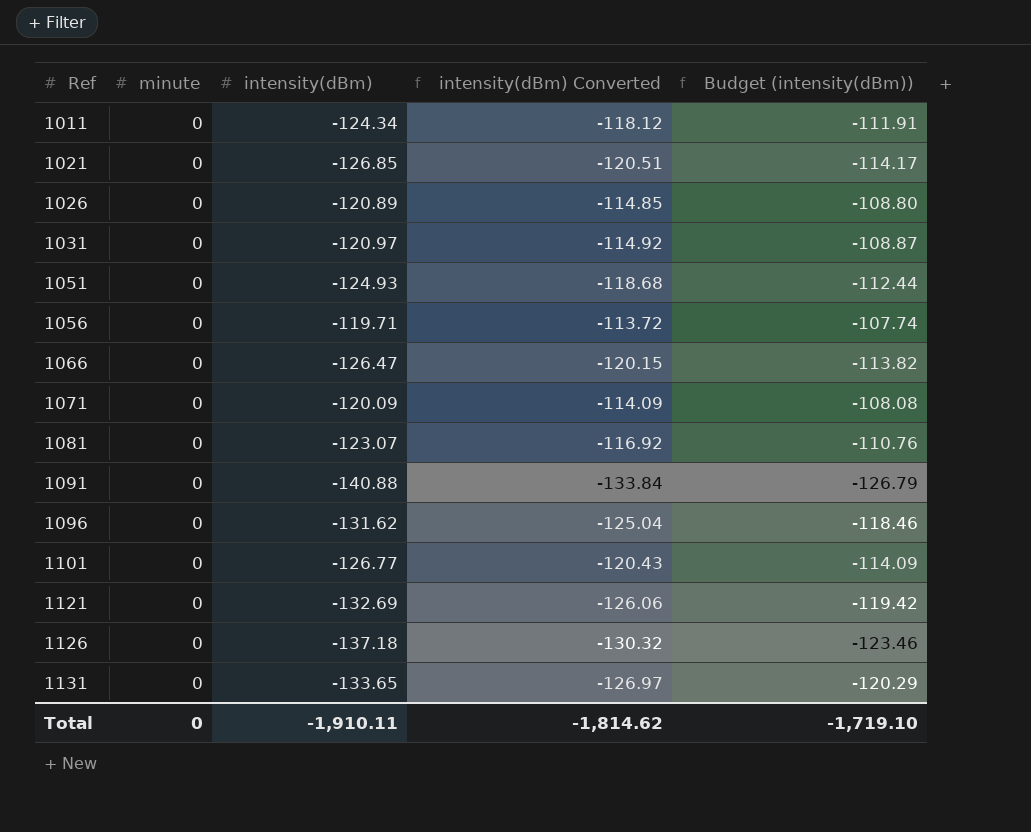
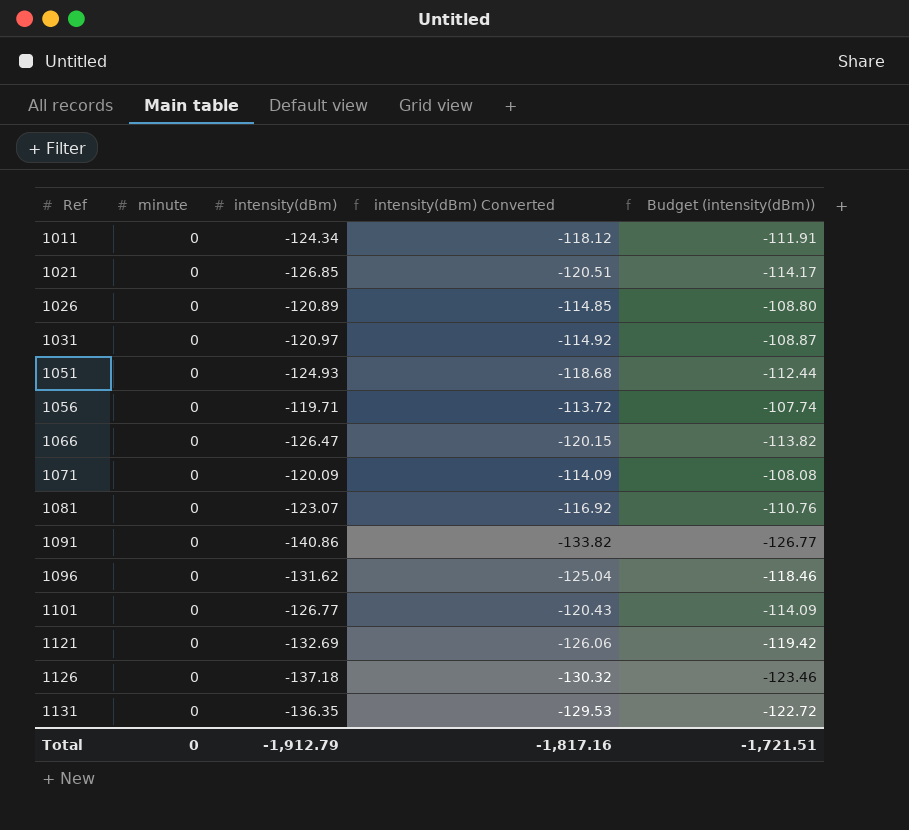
1091 | intensity(dBm): -140.88 -> -140.86
1091 | intensity(dBm) Converted: -133.84 -> -133.82
1091 | Budget (intensity(dBm)): -126.79 -> -126.77
1131 | intensity(dBm): -133.65 -> -136.35
1131 | intensity(dBm) Converted: -126.97 -> -129.53
1131 | Budget (intensity(dBm)): -120.29 -> -122.72
Total | intensity(dBm): -1,910.11 -> -1,912.79
Total | intensity(dBm) Converted: -1,814.62 -> -1,817.16
Total | Budget (intensity(dBm)): -1,719.10 -> -1,721.51

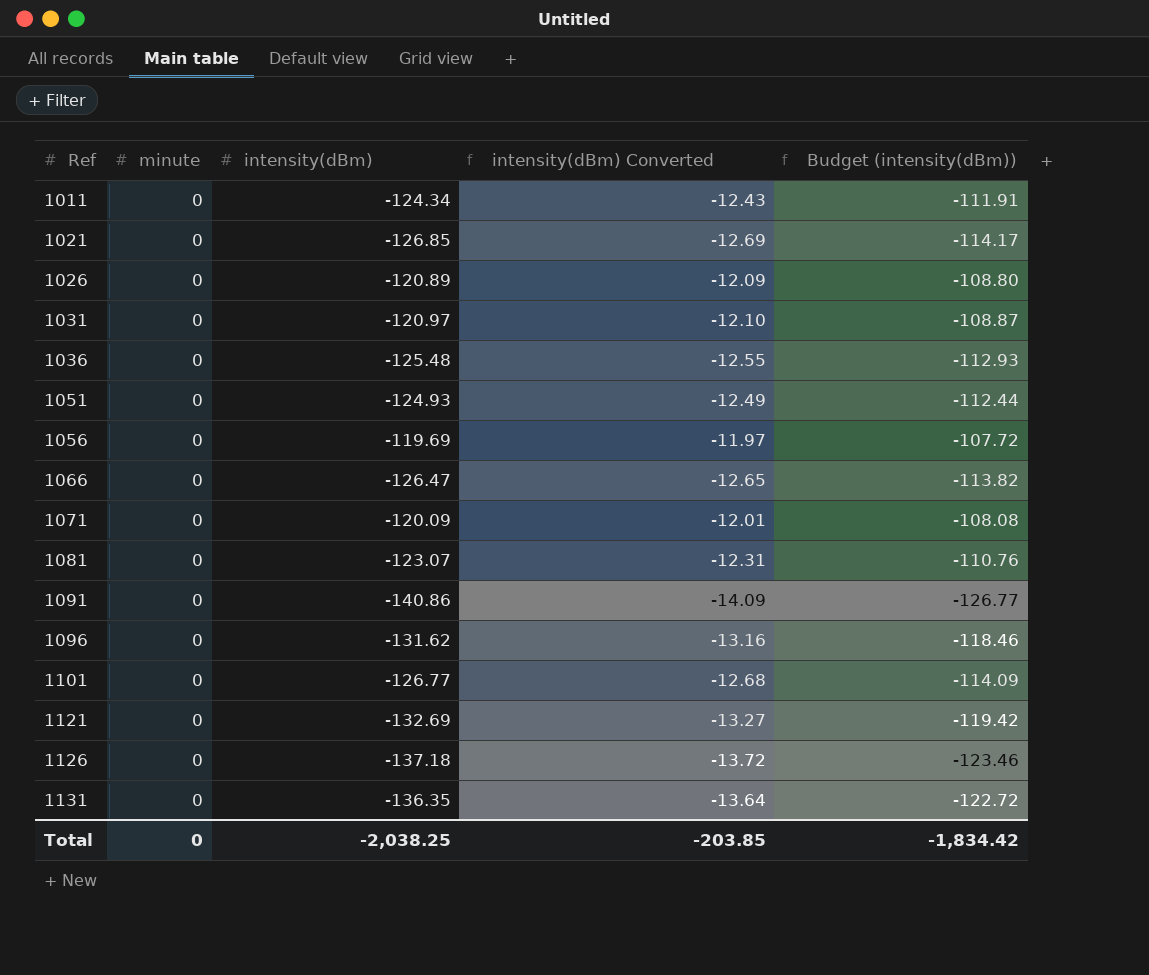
column intensity(dBm) Converted | formula: [intensity(dBm)] * 0.95 -> [intensity(dBm)] * 0.1
row 1036: none -> 0 | -125.48 | -12.55 | -112.93
1056 | intensity(dBm): -119.71 -> -119.69
1056 | Budget (intensity(dBm)): -107.74 -> -107.72
Total | intensity(dBm): -1,912.79 -> -2,038.25
Total | intensity(dBm) Converted: -1,817.16 -> -203.85
Total | Budget (intensity(dBm)): -1,721.51 -> -1,834.42

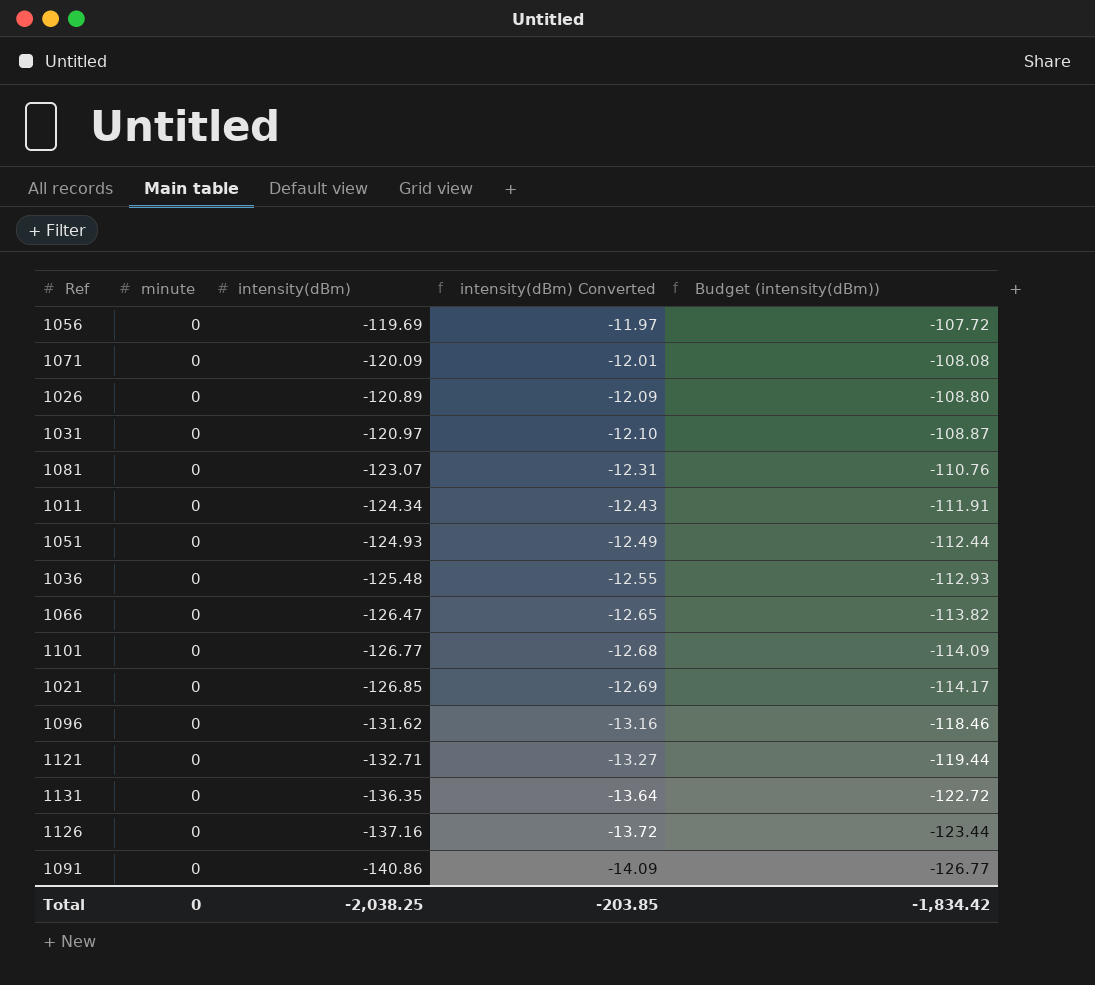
row order: Ref ascending -> intensity(dBm) descending
1121 | intensity(dBm): -132.69 -> -132.71
1121 | Budget (intensity(dBm)): -119.42 -> -119.44
1126 | intensity(dBm): -137.18 -> -137.16
1126 | Budget (intensity(dBm)): -123.46 -> -123.44

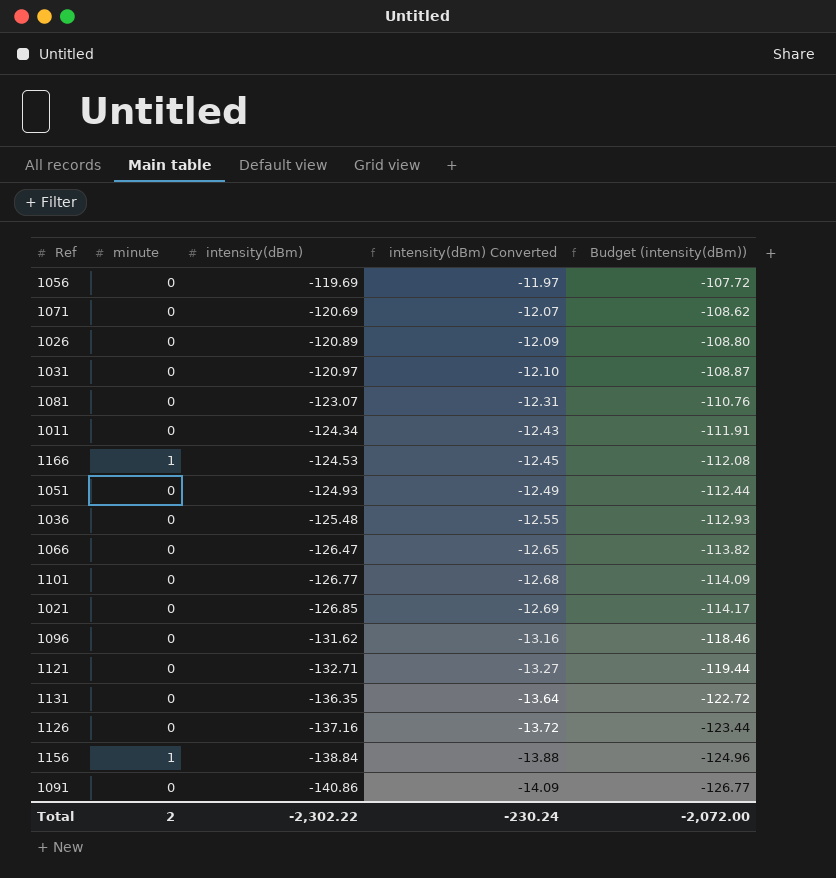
1071 | intensity(dBm): -120.09 -> -120.69
1071 | intensity(dBm) Converted: -12.01 -> -12.07
1071 | Budget (intensity(dBm)): -108.08 -> -108.62
row 1166: none -> 1 | -124.53 | -12.45 | -112.08
row 1156: none -> 1 | -138.84 | -13.88 | -124.96
Total | minute: 0 -> 2
Total | intensity(dBm): -2,038.25 -> -2,302.22
Total | intensity(dBm) Converted: -203.85 -> -230.24
Total | Budget (intensity(dBm)): -1,834.42 -> -2,072.00

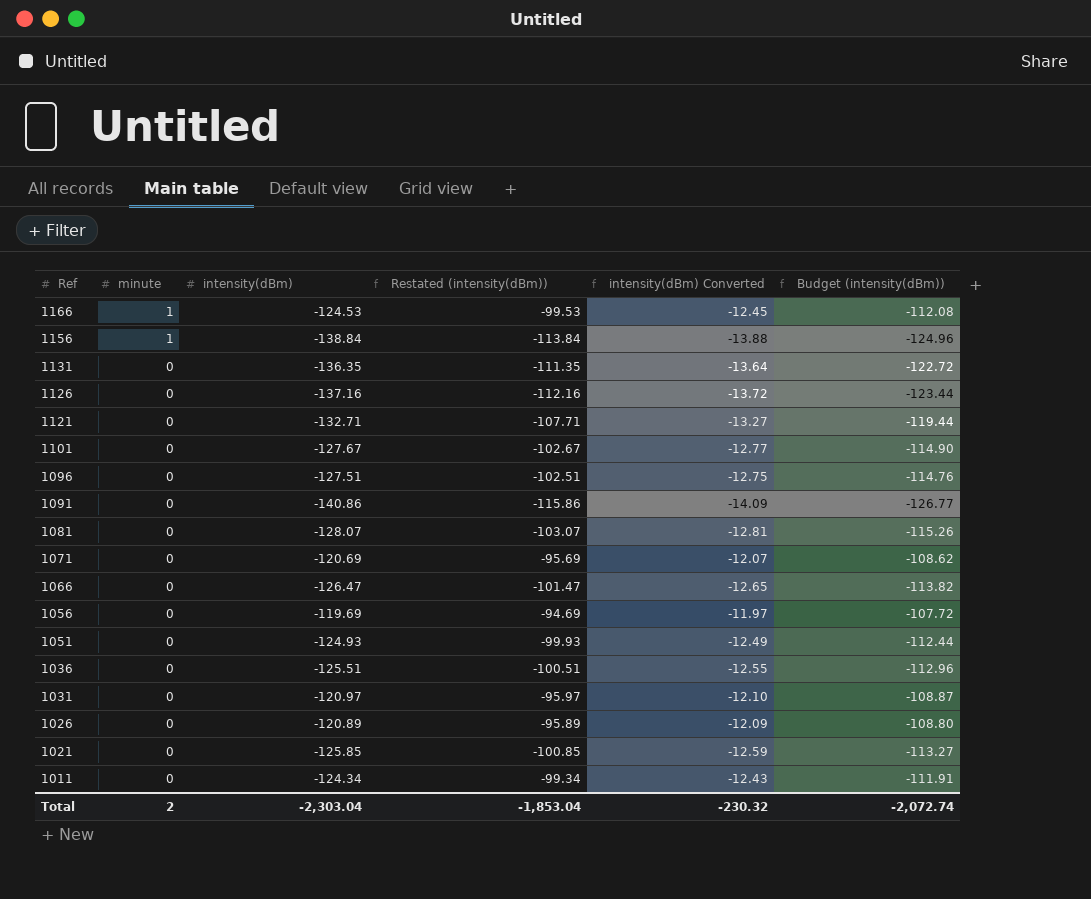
row order: intensity(dBm) descending -> Ref descending
column Restated (intensity(dBm)) | formula: none -> [intensity(dBm)] + 25
1101 | intensity(dBm): -126.77 -> -127.67
1101 | intensity(dBm) Converted: -12.68 -> -12.77
1101 | Budget (intensity(dBm)): -114.09 -> -114.90
1096 | intensity(dBm): -131.62 -> -127.51
1096 | intensity(dBm) Converted: -13.16 -> -12.75
1096 | Budget (intensity(dBm)): -118.46 -> -114.76
1081 | intensity(dBm): -123.07 -> -128.07
1081 | intensity(dBm) Converted: -12.31 -> -12.81
1081 | Budget (intensity(dBm)): -110.76 -> -115.26
1036 | intensity(dBm): -125.48 -> -125.51
1036 | Budget (intensity(dBm)): -112.93 -> -112.96
1021 | intensity(dBm): -126.85 -> -125.85
1021 | intensity(dBm) Converted: -12.69 -> -12.59
1021 | Budget (intensity(dBm)): -114.17 -> -113.27
Total | intensity(dBm): -2,302.22 -> -2,303.04
Total | intensity(dBm) Converted: -230.24 -> -230.32
Total | Budget (intensity(dBm)): -2,072.00 -> -2,072.74

